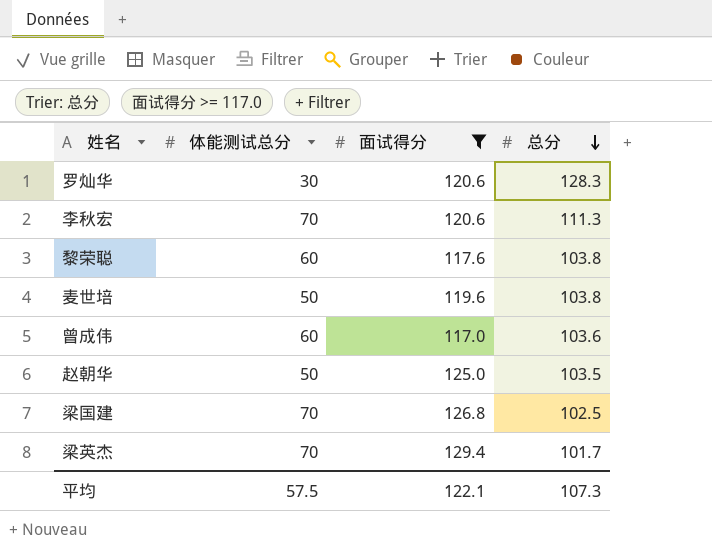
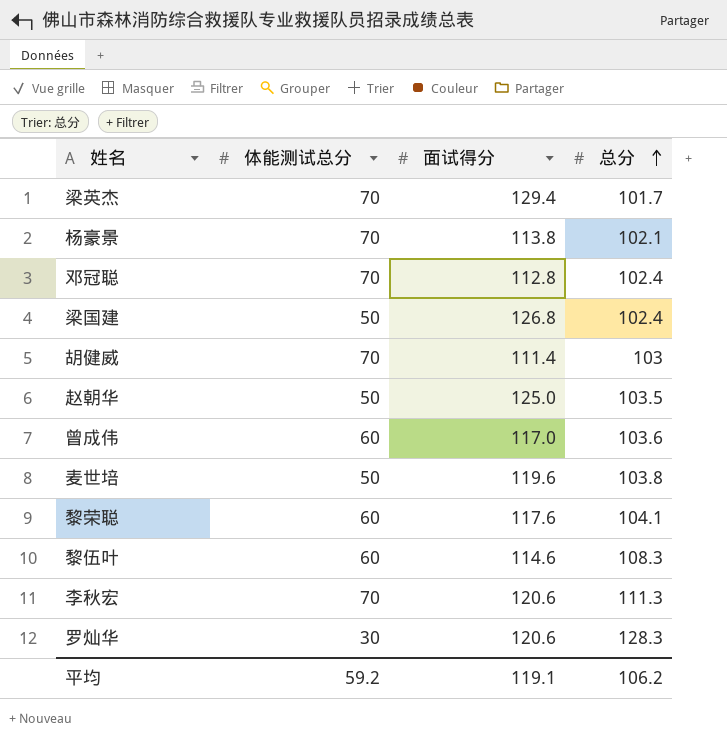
filter: 面试得分 >= 117.0 -> none
row order: 总分 descending -> 总分 ascending
梁国建 | 体能测试总分: 70 -> 50
梁国建 | 总分: 102.5 -> 102.4
黎荣聪 | 总分: 103.8 -> 104.1
平均 | 体能测试总分: 57.5 -> 59.2
平均 | 面试得分: 122.1 -> 119.1
平均 | 总分: 107.3 -> 106.2

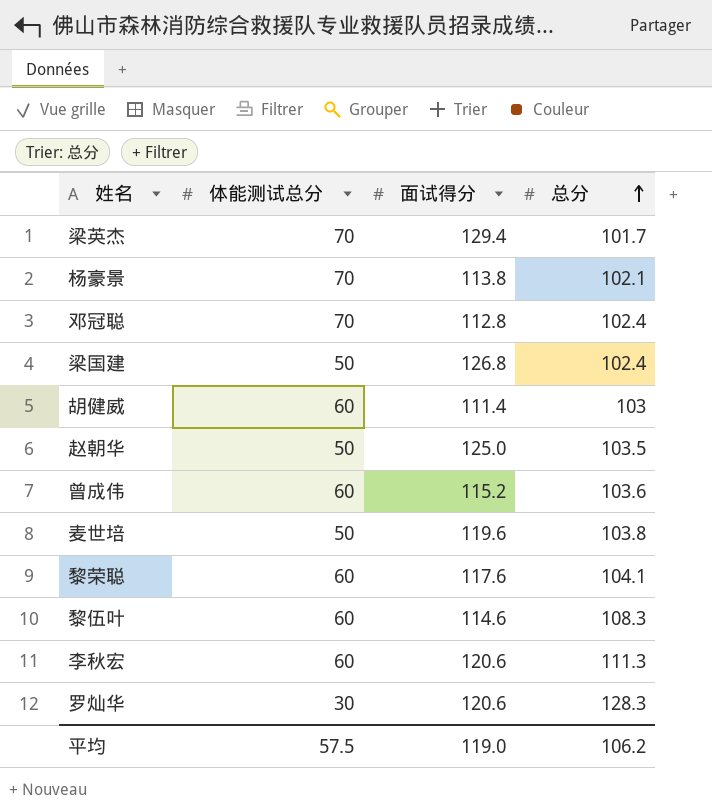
胡健威 | 体能测试总分: 70 -> 60
曾成伟 | 面试得分: 117.0 -> 115.2
李秋宏 | 体能测试总分: 70 -> 60
平均 | 体能测试总分: 59.2 -> 57.5
平均 | 面试得分: 119.1 -> 119.0

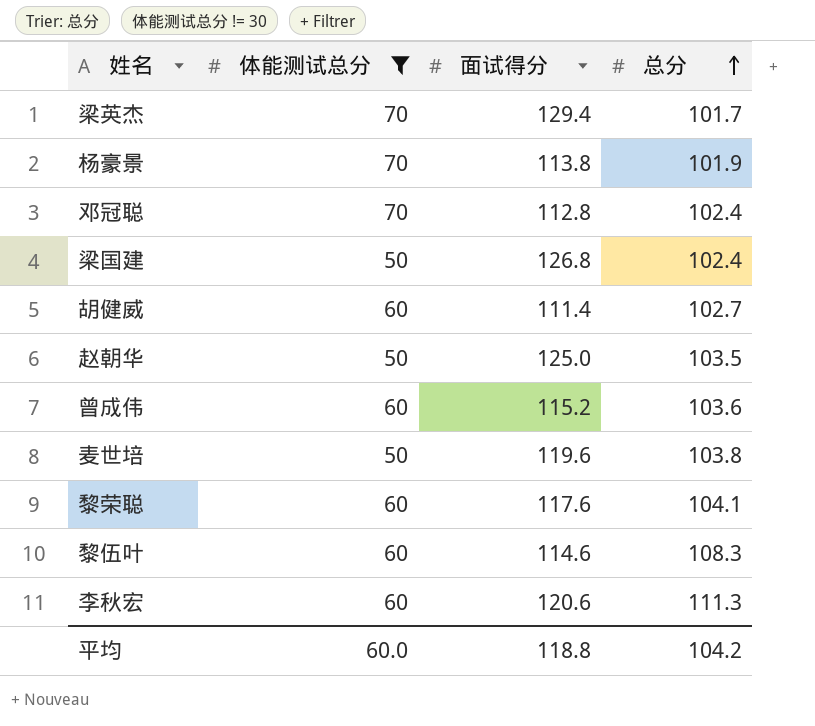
filter: none -> 体能测试总分 != 30
杨豪景 | 总分: 102.1 -> 101.9
胡健威 | 总分: 103 -> 102.7
平均 | 体能测试总分: 57.5 -> 60.0
平均 | 面试得分: 119.0 -> 118.8
平均 | 总分: 106.2 -> 104.2

